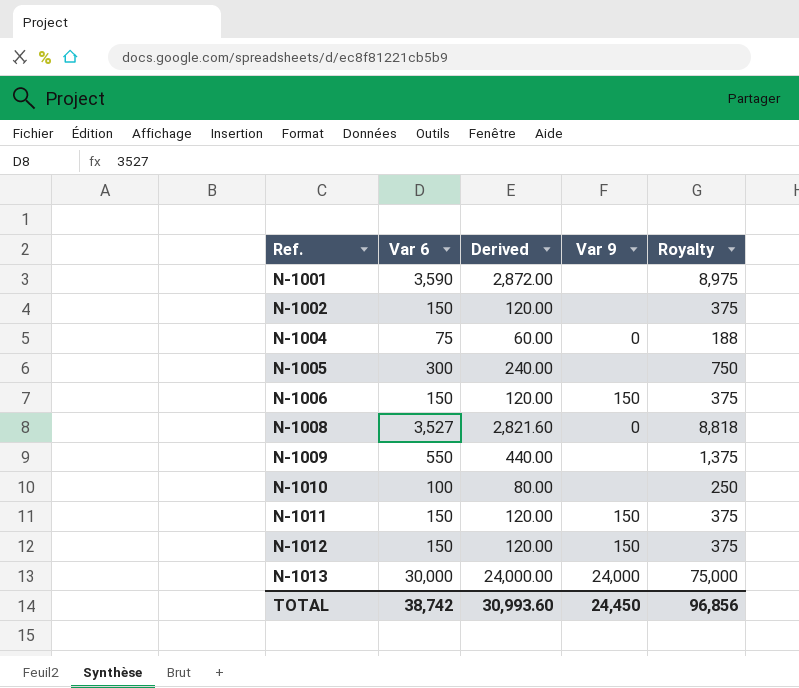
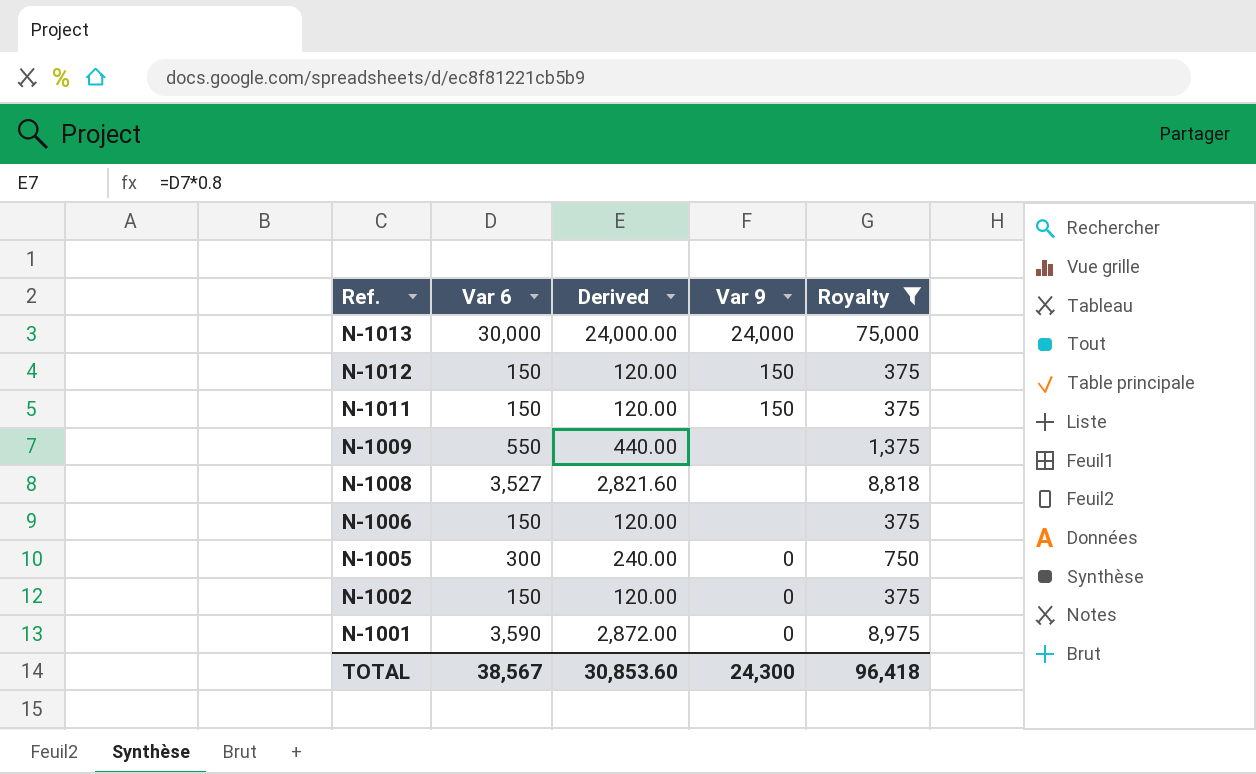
filter: none -> Royalty >= 375
row order: Ref. ascending -> Ref. descending
N-1008 | Var 9: 0 -> none
N-1006 | Var 9: 150 -> none
N-1005 | Var 9: none -> 0
N-1002 | Var 9: none -> 0
N-1001 | Var 9: none -> 0
TOTAL | Var 6: 38,742 -> 38,567
TOTAL | Derived: 30,993.60 -> 30,853.60
TOTAL | Var 9: 24,450 -> 24,300
TOTAL | Royalty: 96,856 -> 96,418

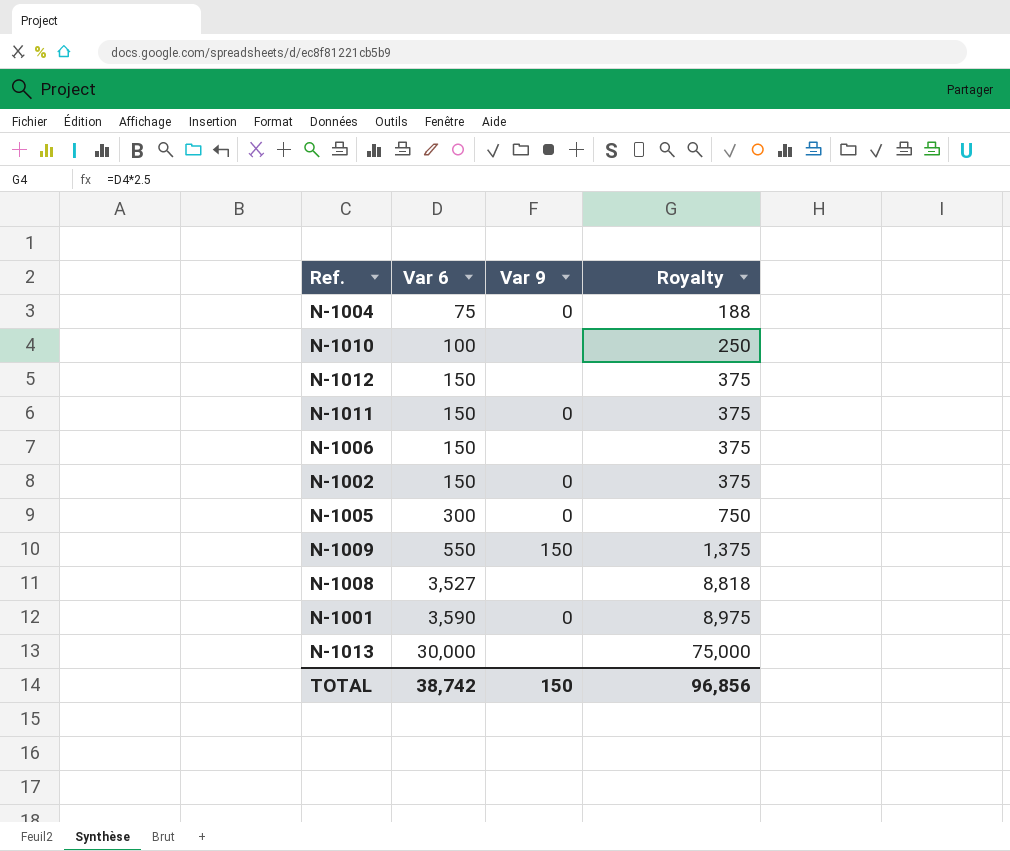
filter: Royalty >= 375 -> none
row order: Ref. descending -> Var 6 ascending
column Derived | formula: [Var 6] * 0.8 -> none
N-1012 | Var 9: 150 -> none
N-1011 | Var 9: 150 -> 0
N-1009 | Var 9: none -> 150
N-1013 | Var 9: 24,000 -> none
TOTAL | Var 6: 38,567 -> 38,742
TOTAL | Var 9: 24,300 -> 150
TOTAL | Royalty: 96,418 -> 96,856

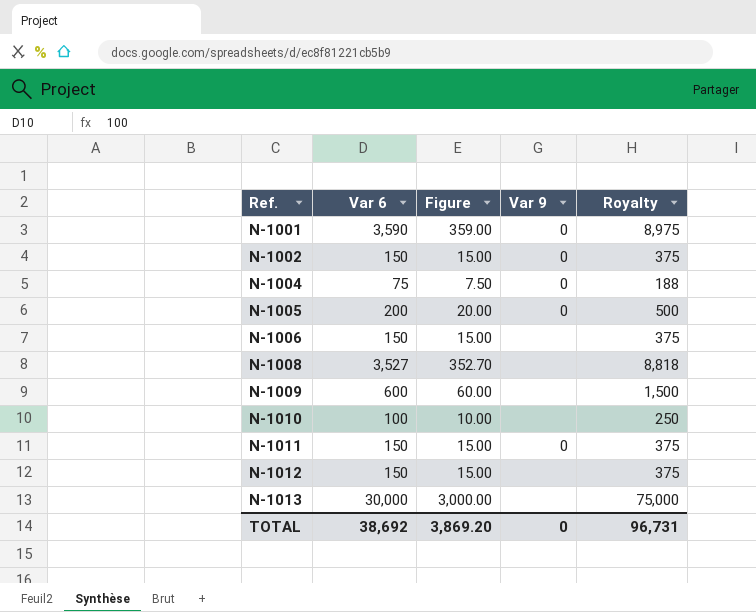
row order: Var 6 ascending -> Ref. ascending
column Figure | formula: none -> [Var 6] * 0.1
N-1005 | Var 6: 300 -> 200
N-1005 | Royalty: 750 -> 500
N-1009 | Var 6: 550 -> 600
N-1009 | Var 9: 150 -> none
N-1009 | Royalty: 1,375 -> 1,500
TOTAL | Var 6: 38,742 -> 38,692
TOTAL | Var 9: 150 -> 0
TOTAL | Royalty: 96,856 -> 96,731

